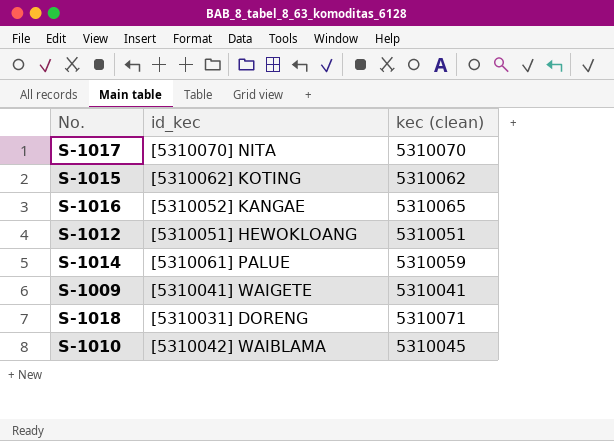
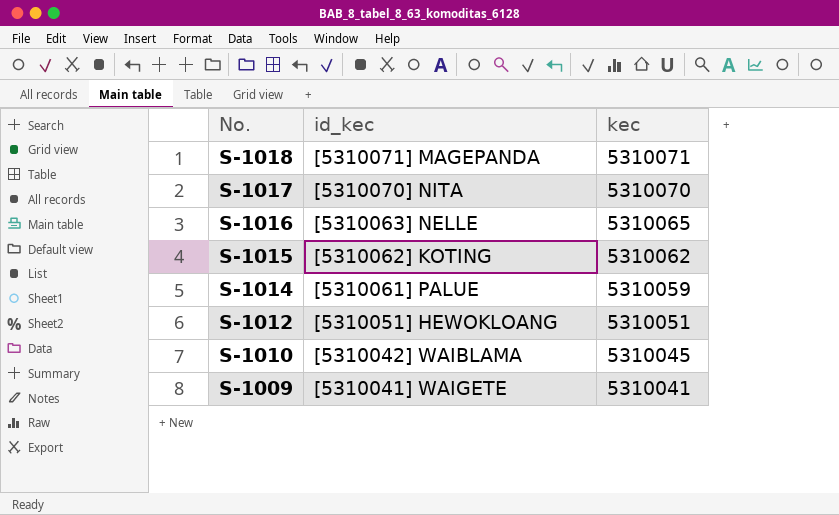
row order: none -> No. descending
column name: kec (clean) -> kec
S-1018 | id_kec: [5310031] DORENG -> [5310071] MAGEPANDA
S-1016 | id_kec: [5310052] KANGAE -> [5310063] NELLE

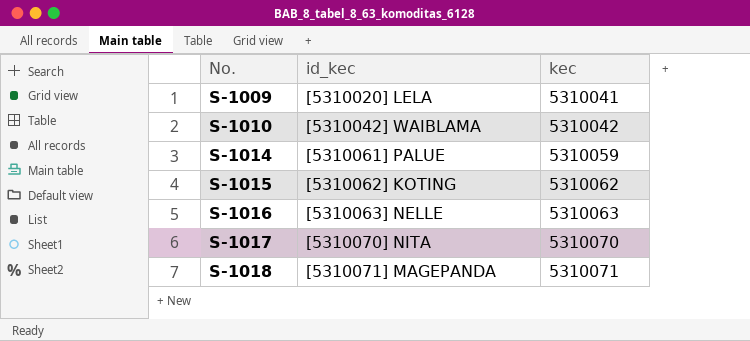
row order: No. descending -> No. ascending
row S-1012: [5310051] HEWOKLOANG | 5310051 -> none
S-1009 | id_kec: [5310041] WAIGETE -> [5310020] LELA
S-1010 | kec: 5310045 -> 5310042
S-1016 | kec: 5310065 -> 5310063

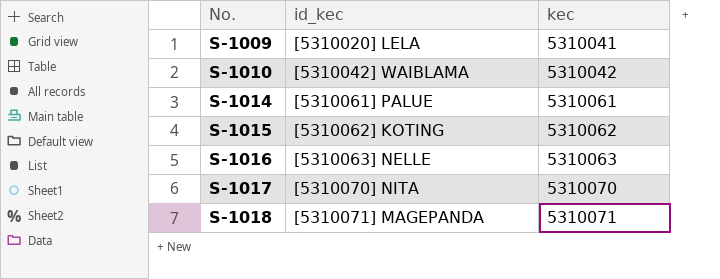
S-1014 | kec: 5310059 -> 5310061

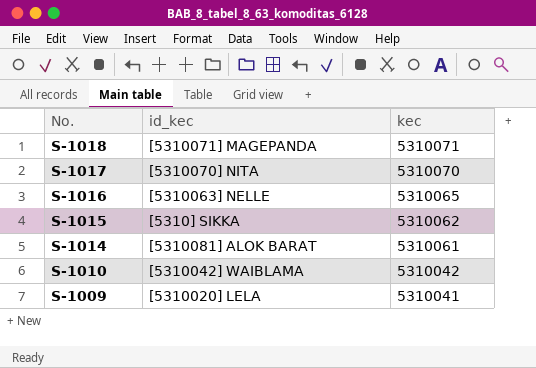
row order: No. ascending -> No. descending
S-1016 | kec: 5310063 -> 5310065
S-1015 | id_kec: [5310062] KOTING -> [5310] SIKKA
S-1014 | id_kec: [5310061] PALUE -> [5310081] ALOK BARAT

